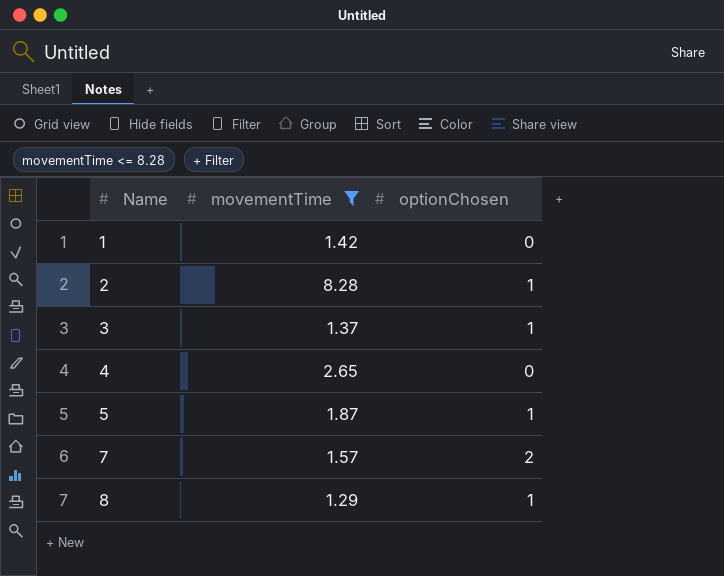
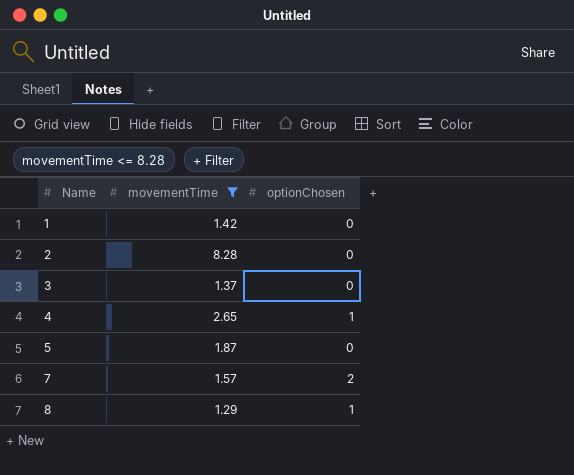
2 | optionChosen: 1 -> 0
3 | optionChosen: 1 -> 0
4 | optionChosen: 0 -> 1
5 | optionChosen: 1 -> 0

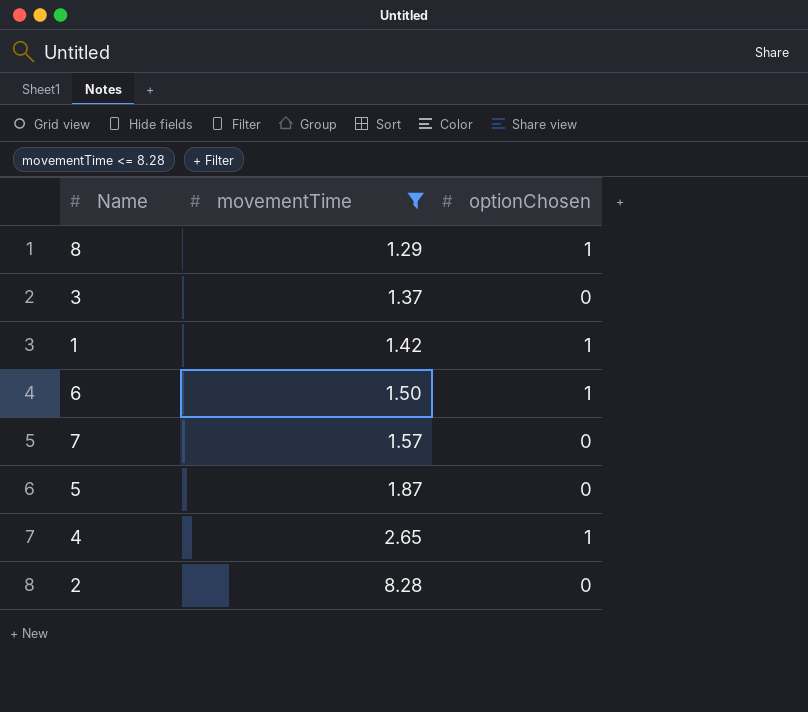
row order: Name ascending -> movementTime ascending
1 | optionChosen: 0 -> 1
row 6: none -> 1.50 | 1
7 | optionChosen: 2 -> 0

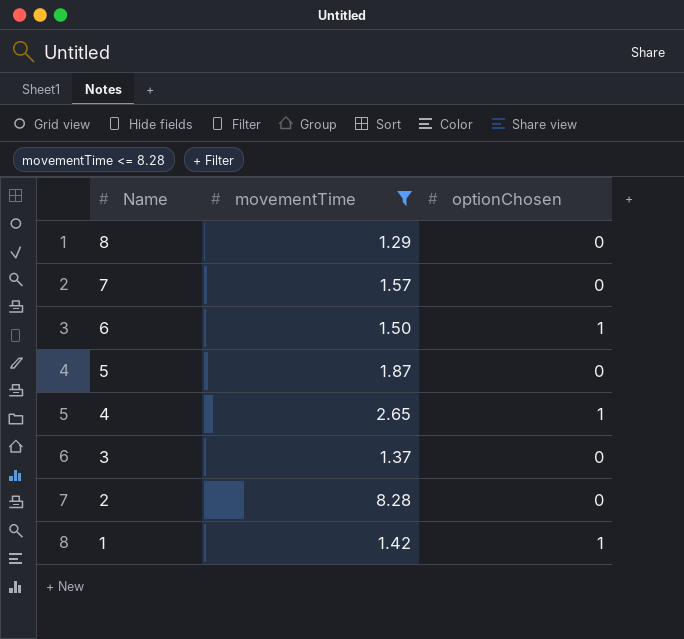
row order: movementTime ascending -> Name descending
8 | optionChosen: 1 -> 0

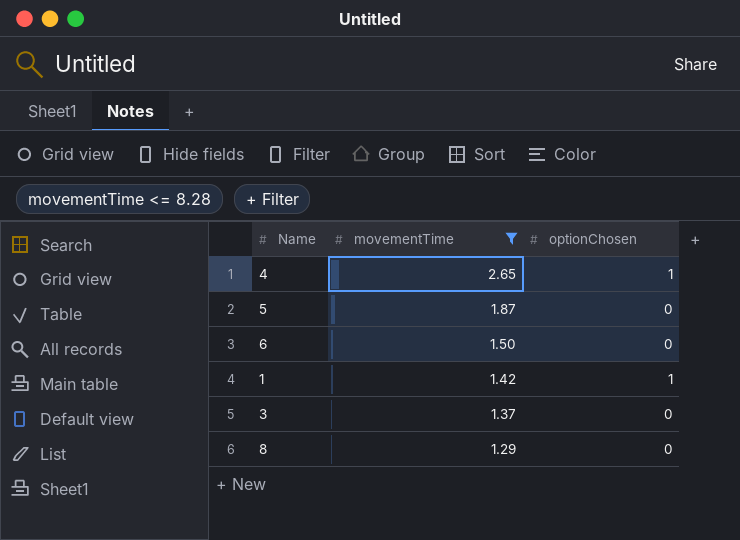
row order: Name descending -> movementTime descending
row 7: 1.57 | 0 -> none
row 2: 8.28 | 0 -> none
6 | optionChosen: 1 -> 0

